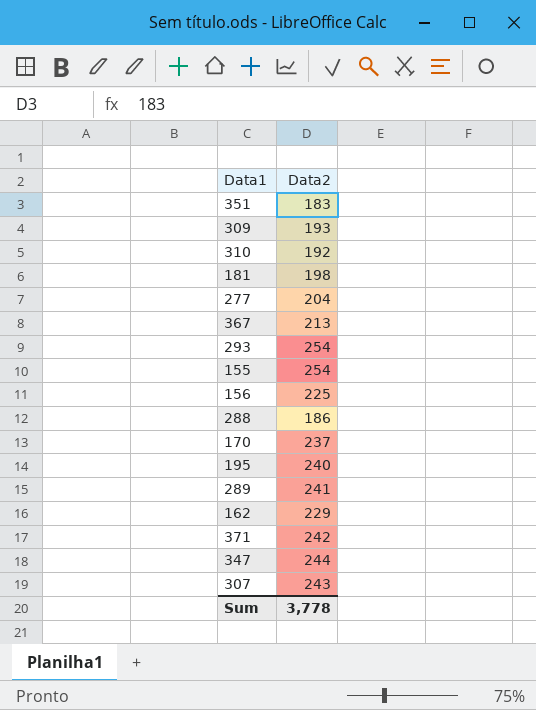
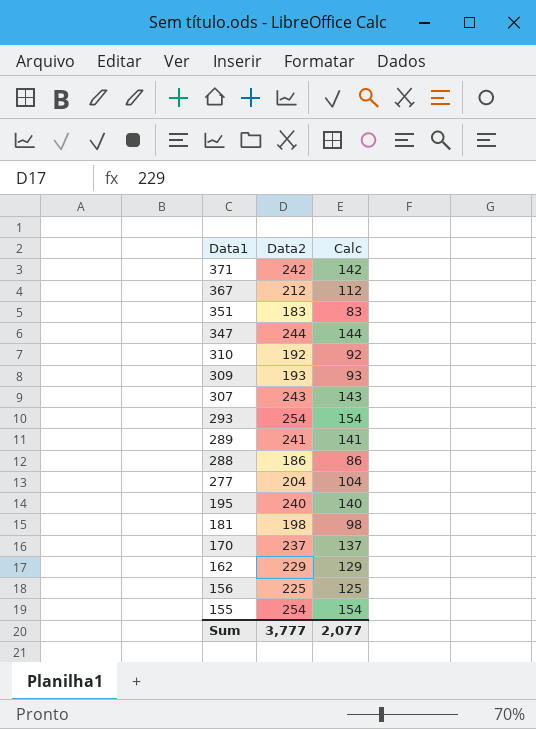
row order: none -> Data1 descending
column Calc | formula: none -> [Data2] - 100
367 | Data2: 213 -> 212
Sum | Data2: 3,778 -> 3,777

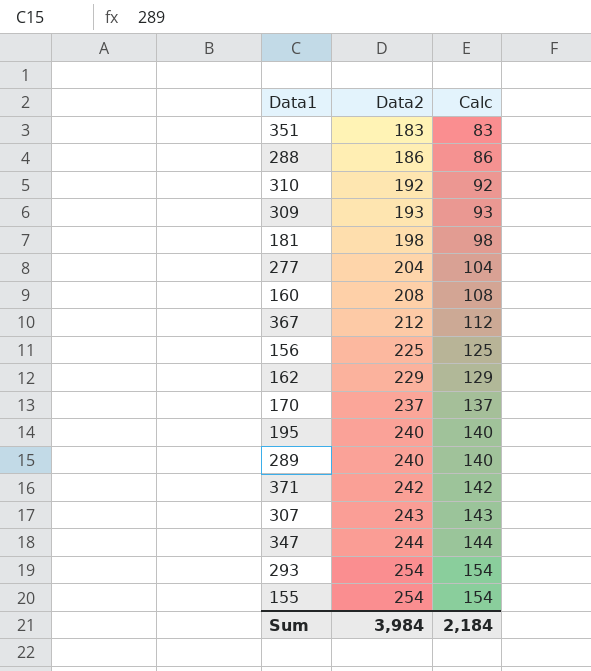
row order: Data1 descending -> Data2 ascending
row 160: none -> 208 | 108
289 | Data2: 241 -> 240
289 | Calc: 141 -> 140
Sum | Data2: 3,777 -> 3,984
Sum | Calc: 2,077 -> 2,184

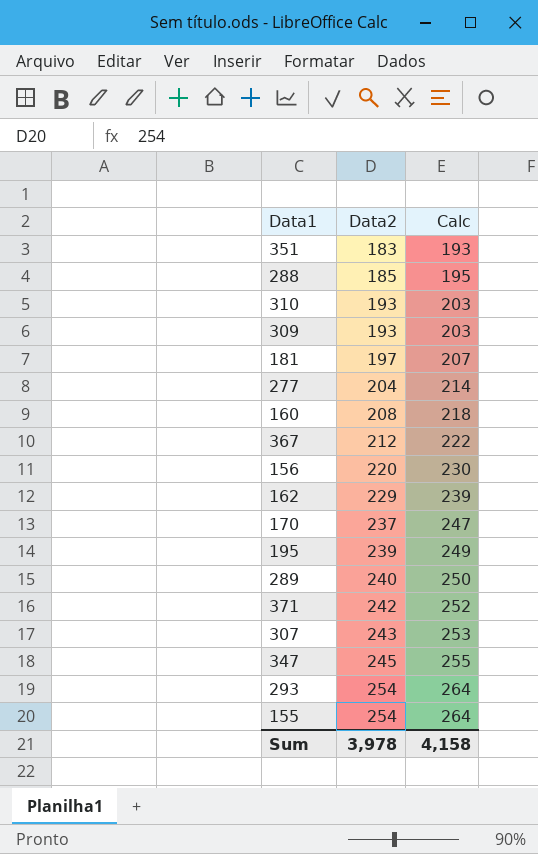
column Calc | formula: [Data2] - 100 -> [Data2] + 10
288 | Data2: 186 -> 185
310 | Data2: 192 -> 193
181 | Data2: 198 -> 197
156 | Data2: 225 -> 220
195 | Data2: 240 -> 239
347 | Data2: 244 -> 245
Sum | Data2: 3,984 -> 3,978
Sum | Calc: 2,184 -> 4,158

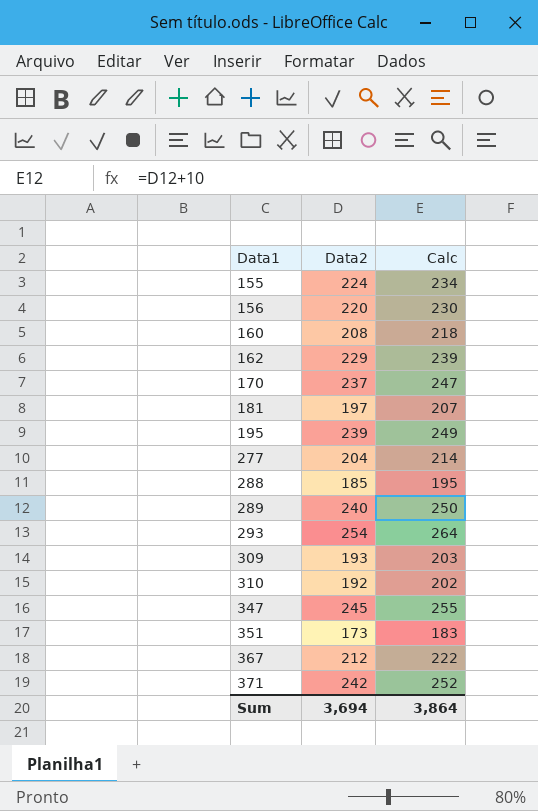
row order: Data2 ascending -> Data1 ascending
row 307: 243 | 253 -> none
155 | Data2: 254 -> 224
155 | Calc: 264 -> 234
310 | Data2: 193 -> 192
310 | Calc: 203 -> 202
351 | Data2: 183 -> 173
351 | Calc: 193 -> 183
Sum | Data2: 3,978 -> 3,694
Sum | Calc: 4,158 -> 3,864

